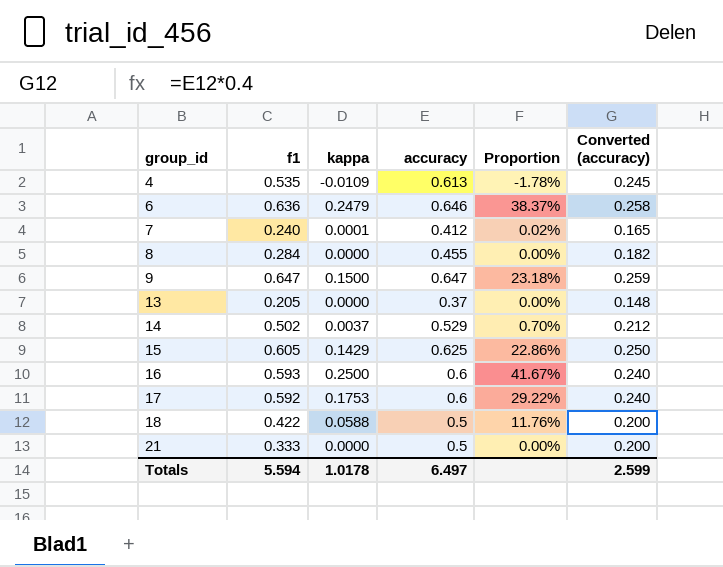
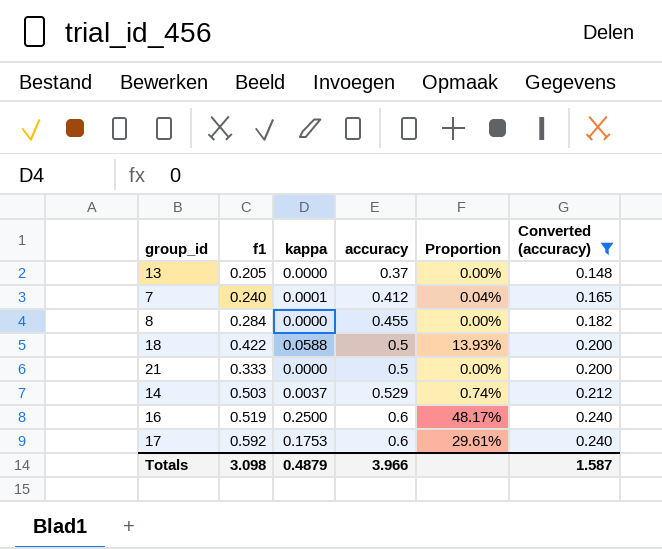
filter: none -> Converted (accuracy) <= 0.240
row order: group_id ascending -> accuracy ascending
column Proportion | formula: [kappa] / [accuracy] -> [kappa] / [f1]
14 | f1: 0.502 -> 0.503
16 | f1: 0.593 -> 0.519
Totals | f1: 5.594 -> 3.098
Totals | kappa: 1.0178 -> 0.4879
Totals | accuracy: 6.497 -> 3.966
Totals | Converted (accuracy): 2.599 -> 1.587

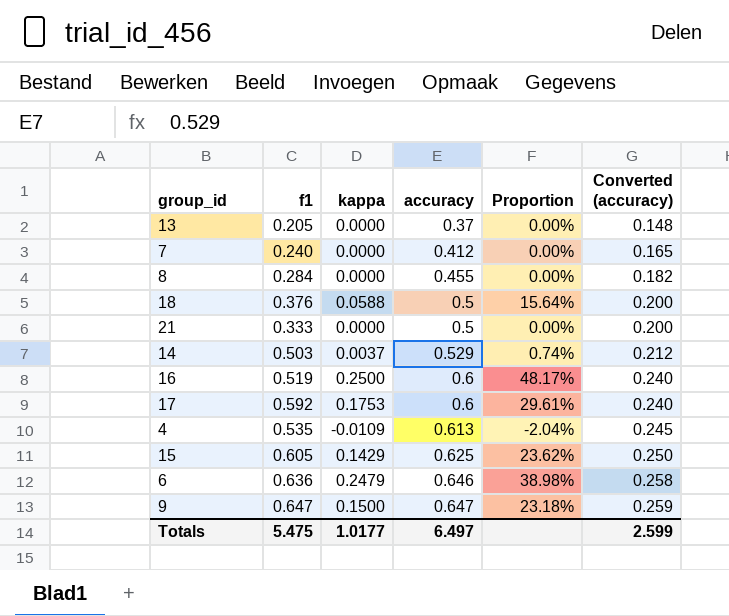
filter: Converted (accuracy) <= 0.240 -> none
7 | kappa: 0.0001 -> 0.0000
7 | Proportion: 0.04% -> 0.00%
18 | f1: 0.422 -> 0.376
18 | Proportion: 13.93% -> 15.64%
Totals | f1: 3.098 -> 5.475
Totals | kappa: 0.4879 -> 1.0177
Totals | accuracy: 3.966 -> 6.497
Totals | Converted (accuracy): 1.587 -> 2.599

